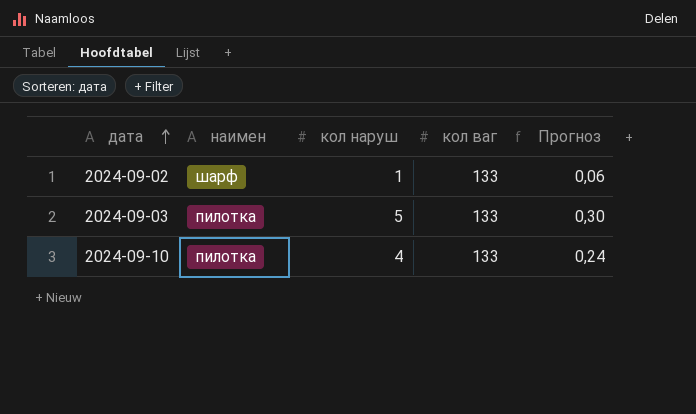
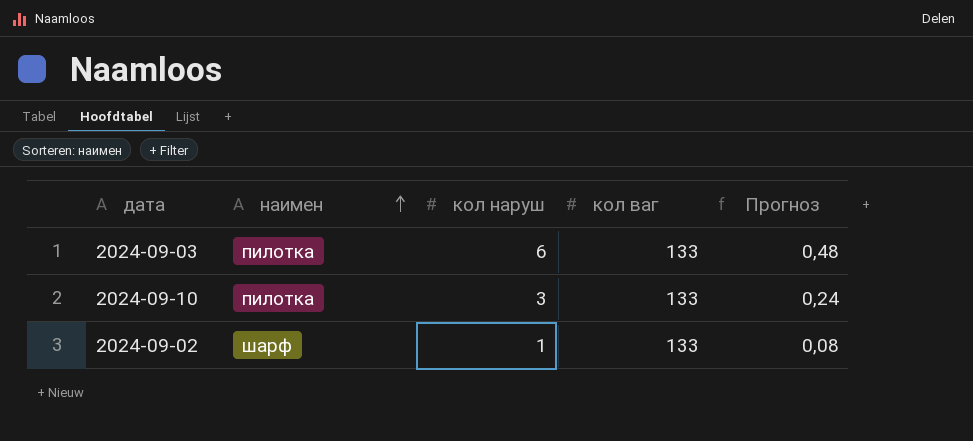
row order: дата ascending -> наимен ascending
column Прогноз | formula: [кол наруш] * 0,06 -> [кол наруш] * 0,08
2024-09-03 | кол наруш: 5 -> 6
2024-09-10 | кол наруш: 4 -> 3

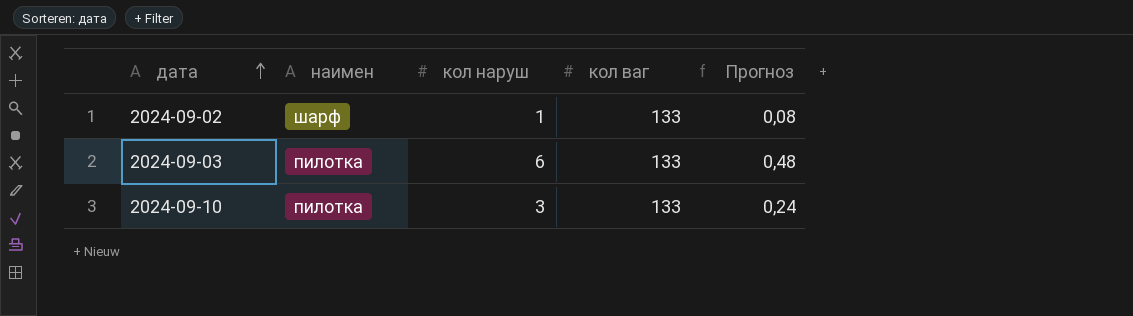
row order: наимен ascending -> дата ascending

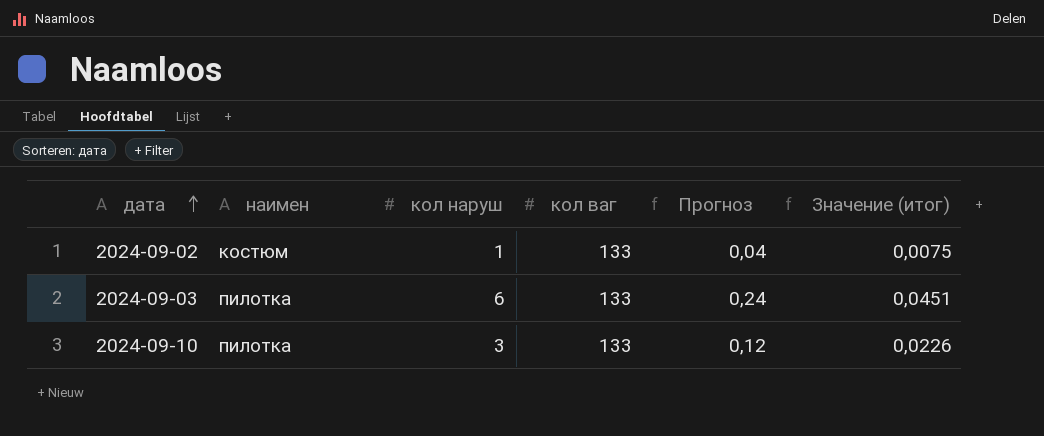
column Прогноз | formula: [кол наруш] * 0,08 -> [кол наруш] * 0,04
column Значение (итог) | formula: none -> [кол наруш] / [кол ваг]
2024-09-02 | наимен: шарф -> костюм

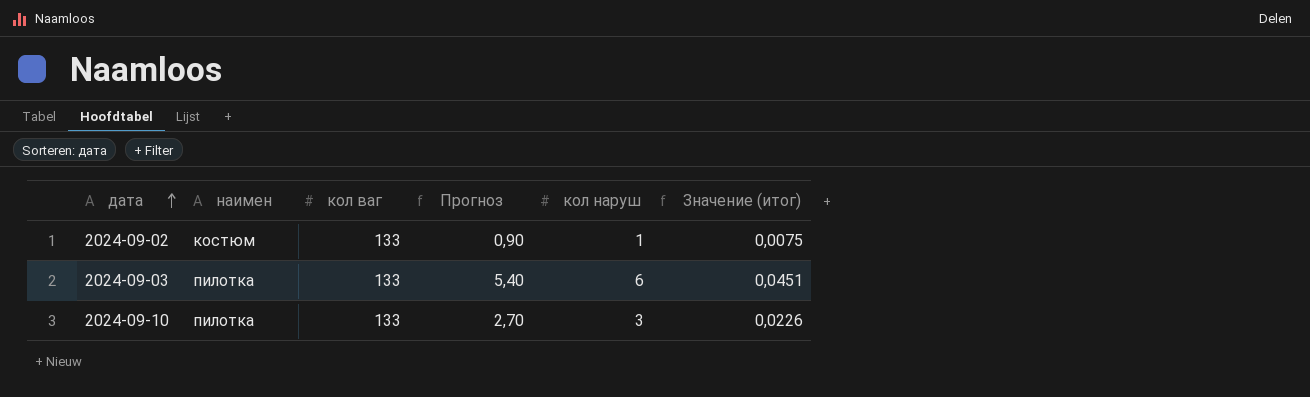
column Прогноз | formula: [кол наруш] * 0,04 -> [кол наруш] * 0,9
column кол наруш | position: 3 -> 5

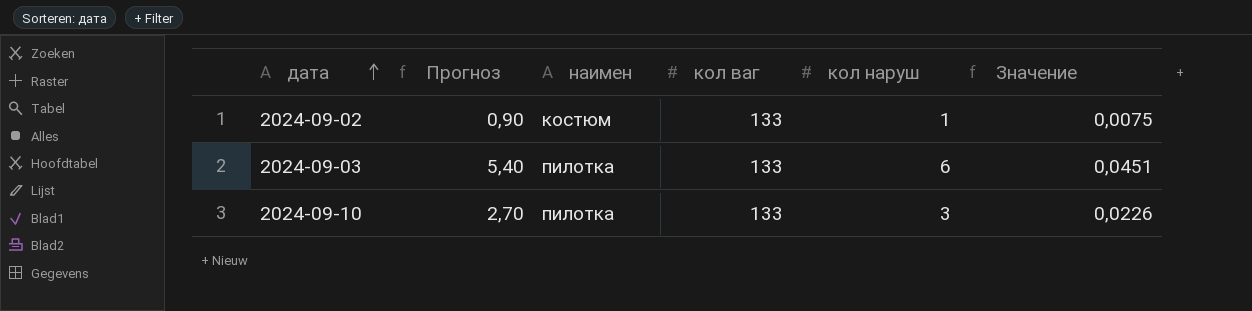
column Прогноз | position: 4 -> 2
column name: Значение (итог) -> Значение

